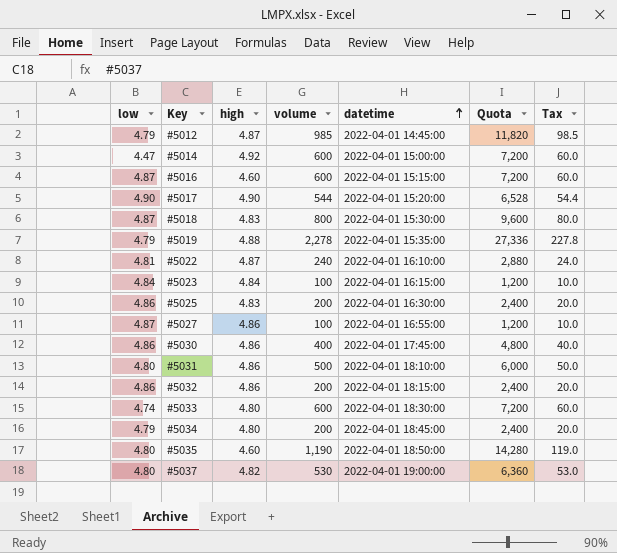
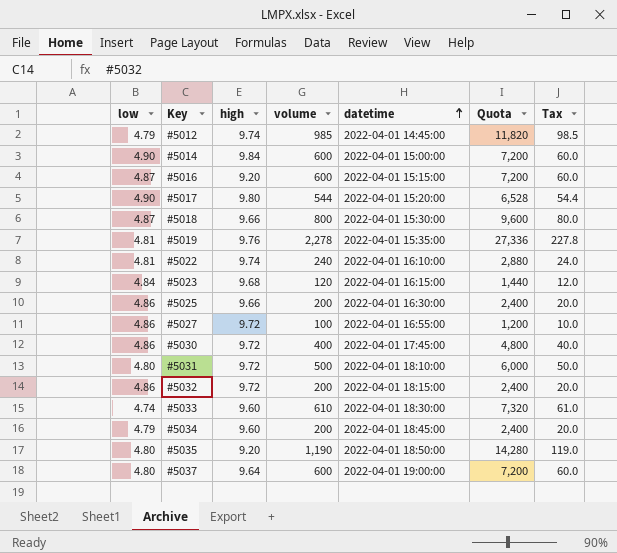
#5012 | high: 4.87 -> 9.74
#5014 | low: 4.47 -> 4.90
#5014 | high: 4.92 -> 9.84
#5016 | high: 4.60 -> 9.20
#5017 | high: 4.90 -> 9.80
#5018 | high: 4.83 -> 9.66
#5019 | low: 4.79 -> 4.81
#5019 | high: 4.88 -> 9.76
#5022 | high: 4.87 -> 9.74
#5023 | high: 4.84 -> 9.68
#5023 | volume: 100 -> 120
#5023 | Quota: 1,200 -> 1,440
#5023 | Tax: 10.0 -> 12.0
#5025 | high: 4.83 -> 9.66
#5027 | low: 4.87 -> 4.86
#5027 | high: 4.86 -> 9.72
#5030 | high: 4.86 -> 9.72
#5031 | high: 4.86 -> 9.72
#5032 | high: 4.86 -> 9.72
#5033 | high: 4.80 -> 9.60
#5033 | volume: 600 -> 610
#5033 | Quota: 7,200 -> 7,320
#5033 | Tax: 60.0 -> 61.0
#5034 | high: 4.80 -> 9.60
#5035 | high: 4.60 -> 9.20
#5037 | high: 4.82 -> 9.64
#5037 | volume: 530 -> 600
#5037 | Quota: 6,360 -> 7,200
#5037 | Tax: 53.0 -> 60.0

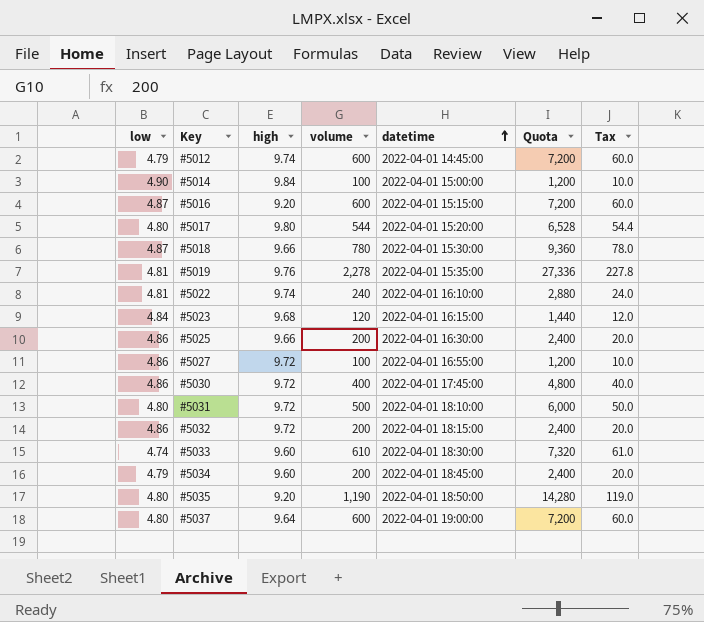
#5012 | volume: 985 -> 600
#5012 | Quota: 11,820 -> 7,200
#5012 | Tax: 98.5 -> 60.0
#5014 | volume: 600 -> 100
#5014 | Quota: 7,200 -> 1,200
#5014 | Tax: 60.0 -> 10.0
#5017 | low: 4.90 -> 4.80
#5018 | volume: 800 -> 780
#5018 | Quota: 9,600 -> 9,360
#5018 | Tax: 80.0 -> 78.0

